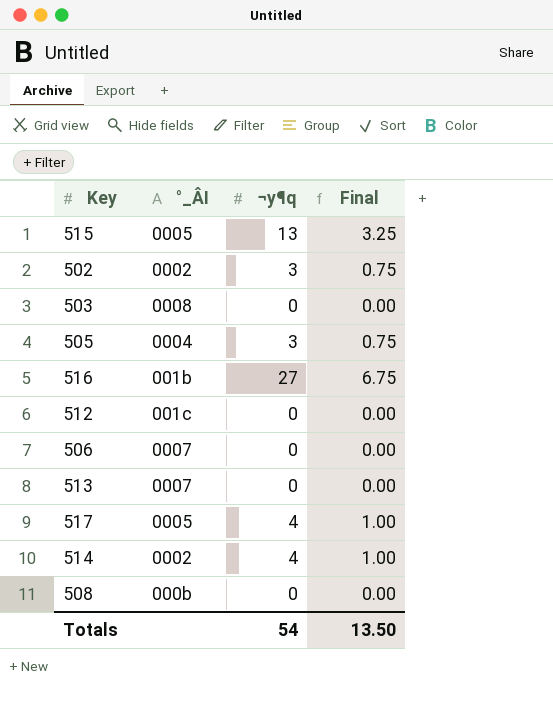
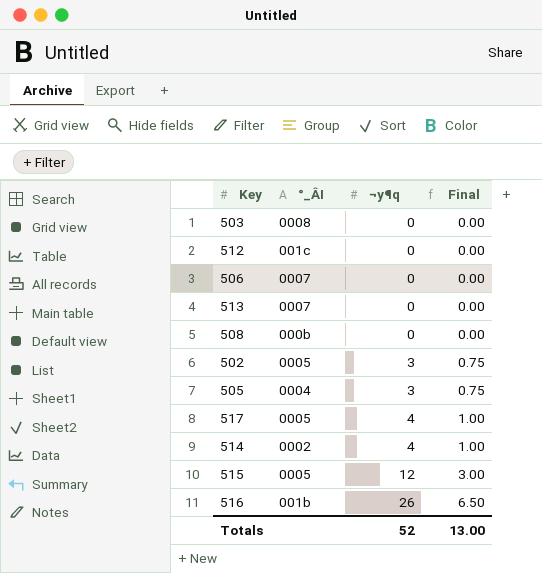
row order: none -> ¬y¶q ascending
502 | °_ÂI: 0002 -> 0005
515 | ¬y¶q: 13 -> 12
515 | Final: 3.25 -> 3.00
516 | ¬y¶q: 27 -> 26
516 | Final: 6.75 -> 6.50
Totals | ¬y¶q: 54 -> 52
Totals | Final: 13.50 -> 13.00

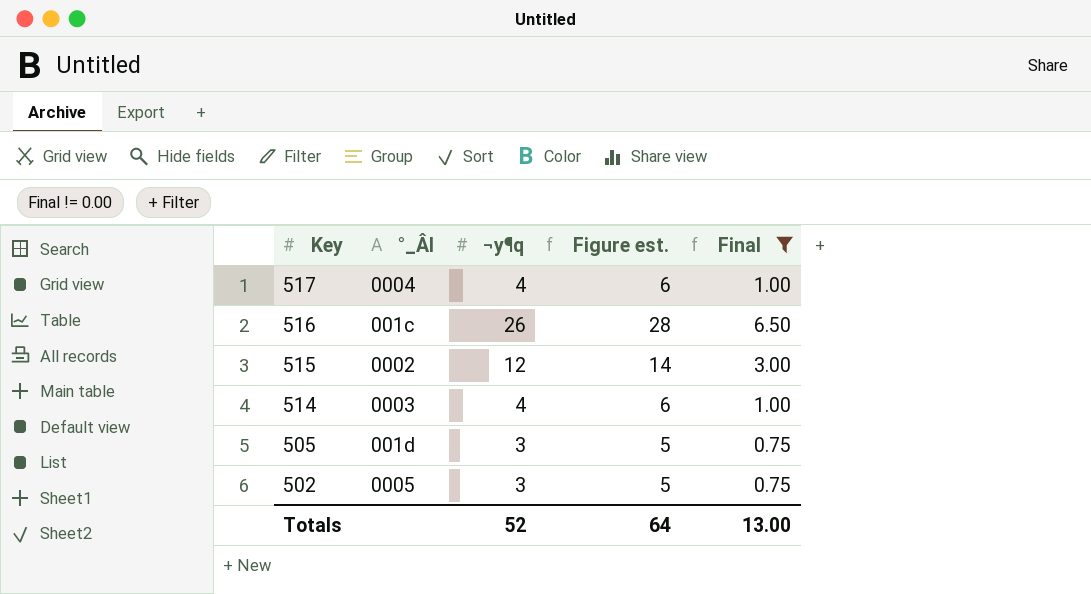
filter: none -> Final != 0.00
row order: ¬y¶q ascending -> Key descending
column Figure est. | formula: none -> [¬y¶q] + 2
517 | °_ÂI: 0005 -> 0004
516 | °_ÂI: 001b -> 001c
515 | °_ÂI: 0005 -> 0002
514 | °_ÂI: 0002 -> 0003
505 | °_ÂI: 0004 -> 001d

